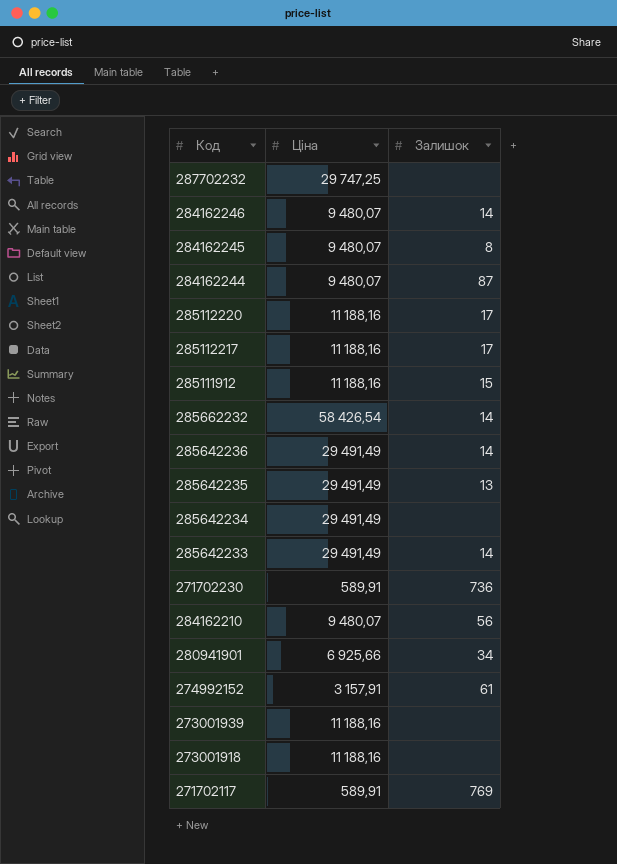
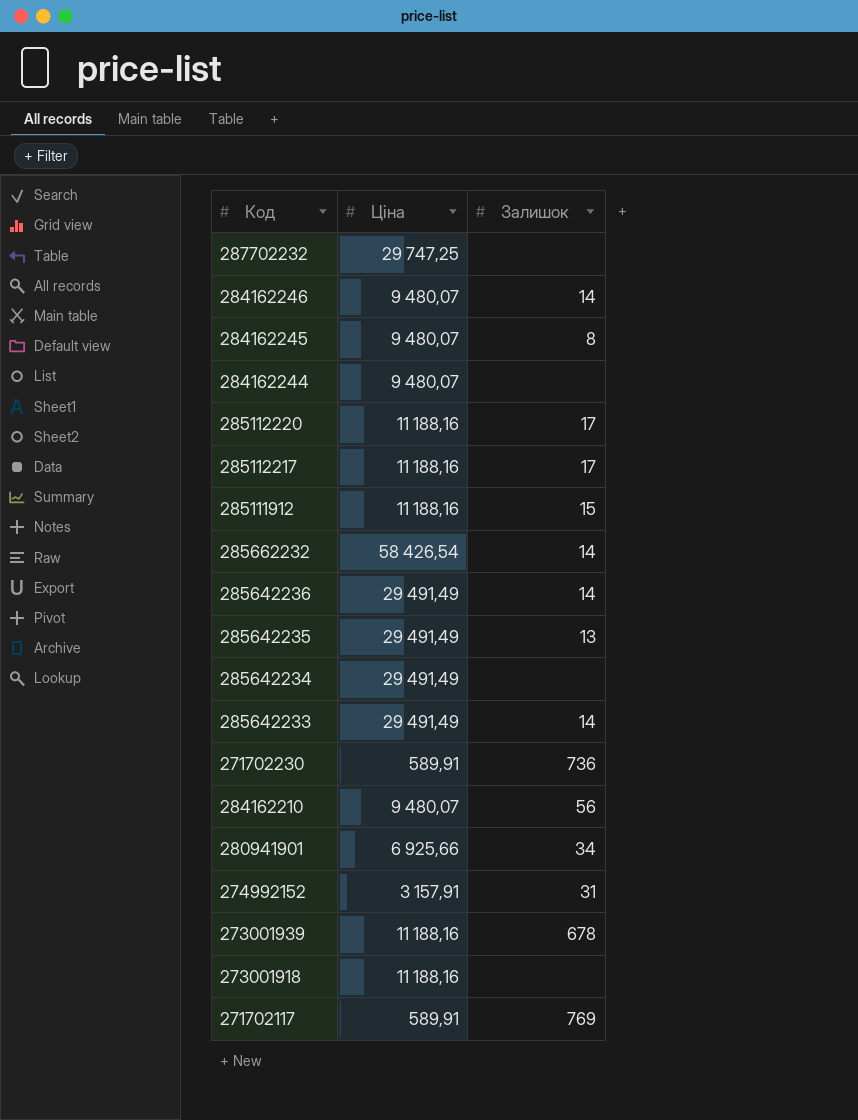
284162244 | Залишок: 87 -> none
274992152 | Залишок: 61 -> 31
273001939 | Залишок: none -> 678

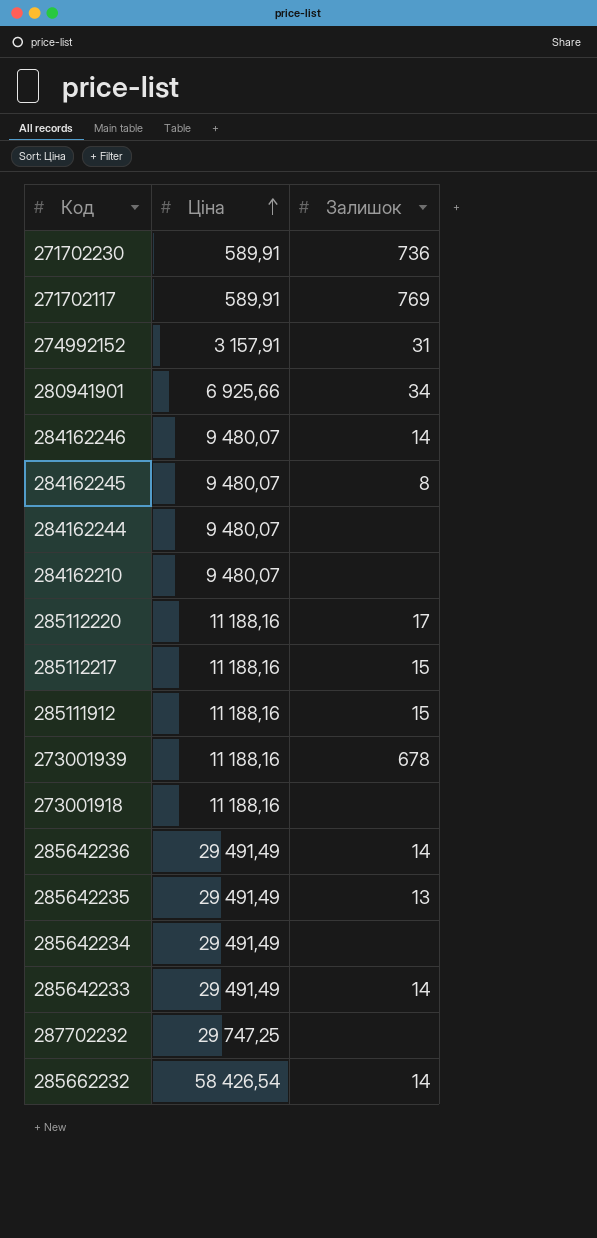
row order: none -> Ціна ascending
284162210 | Залишок: 56 -> none
285112217 | Залишок: 17 -> 15

